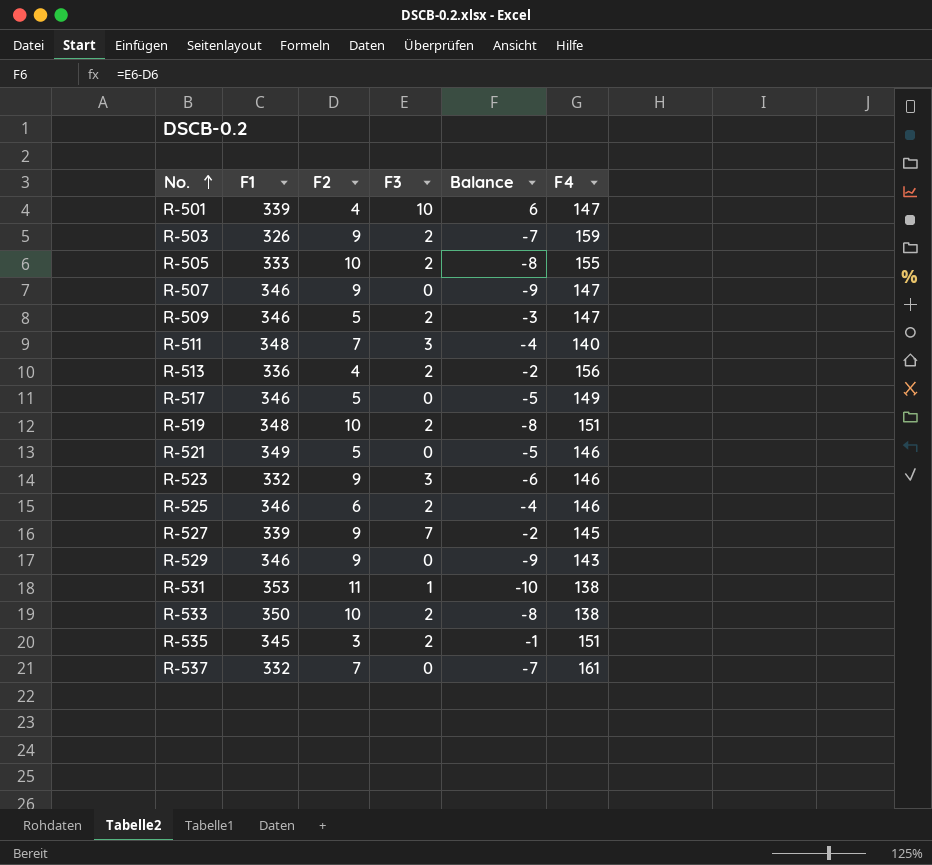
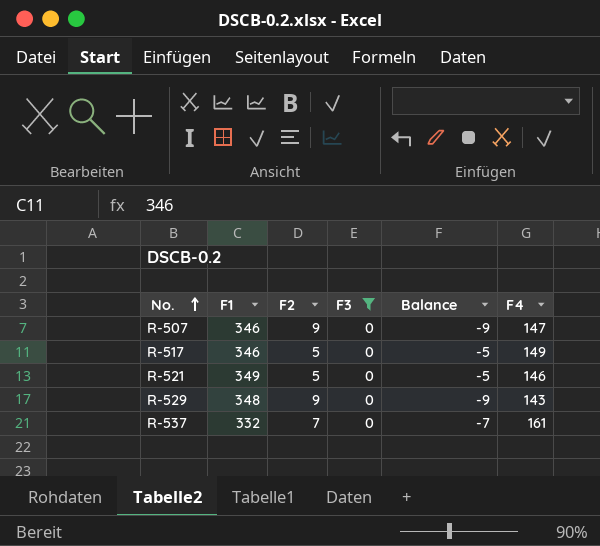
filter: none -> F3 = 0
R-529 | F1: 346 -> 348

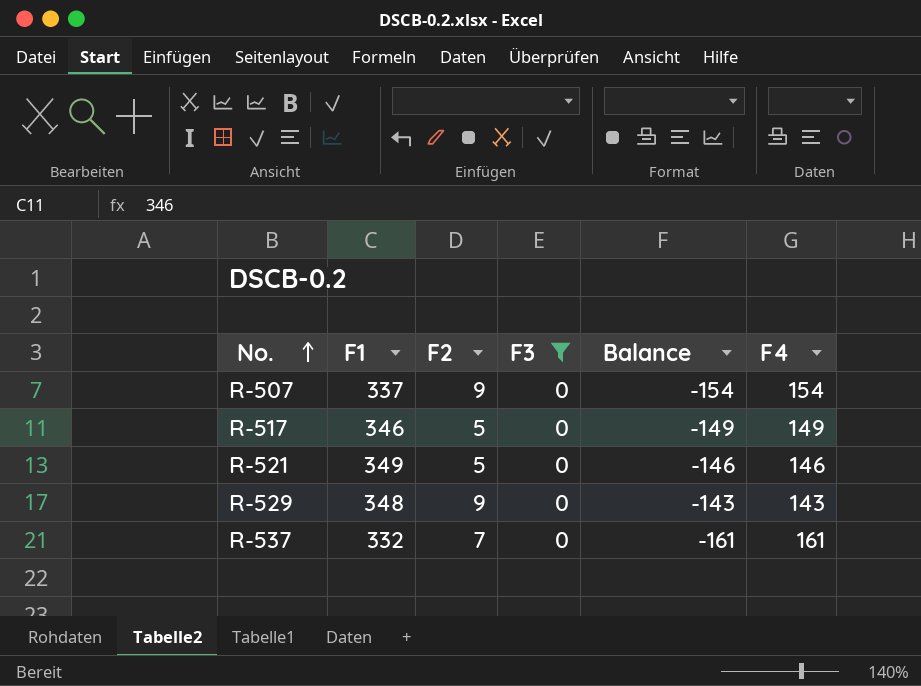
column Balance | formula: [F3] - [F2] -> [F3] - [F4]
R-507 | F1: 346 -> 337
R-507 | F4: 147 -> 154

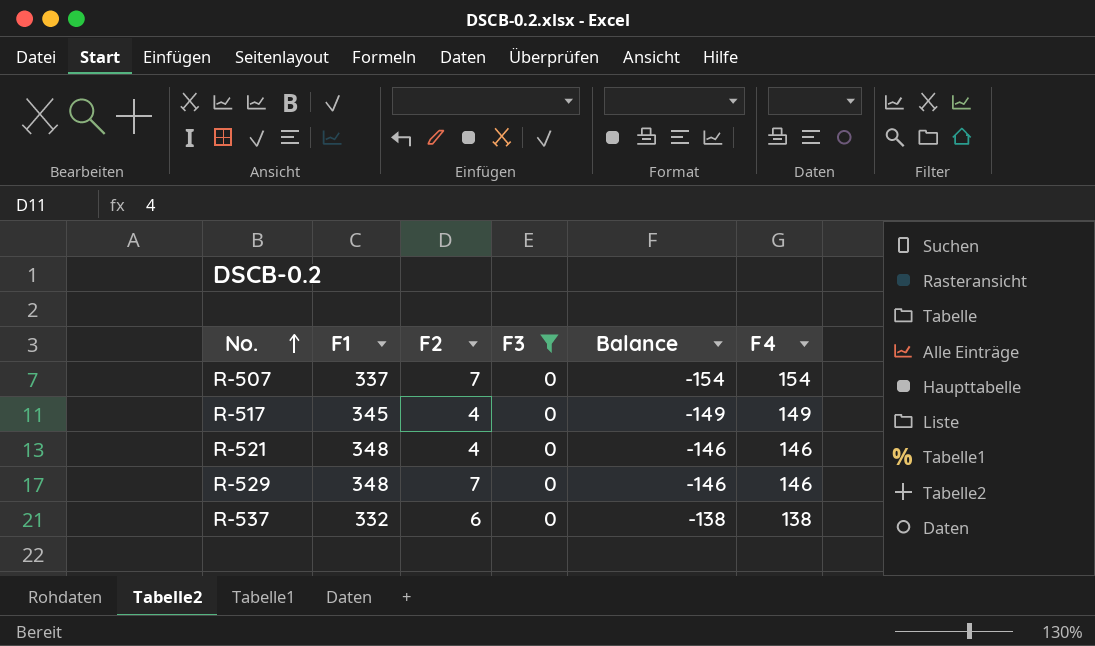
R-507 | F2: 9 -> 7
R-517 | F1: 346 -> 345
R-517 | F2: 5 -> 4
R-521 | F1: 349 -> 348
R-521 | F2: 5 -> 4
R-529 | F2: 9 -> 7
R-529 | Balance: -143 -> -146
R-529 | F4: 143 -> 146
R-537 | F2: 7 -> 6
R-537 | Balance: -161 -> -138
R-537 | F4: 161 -> 138

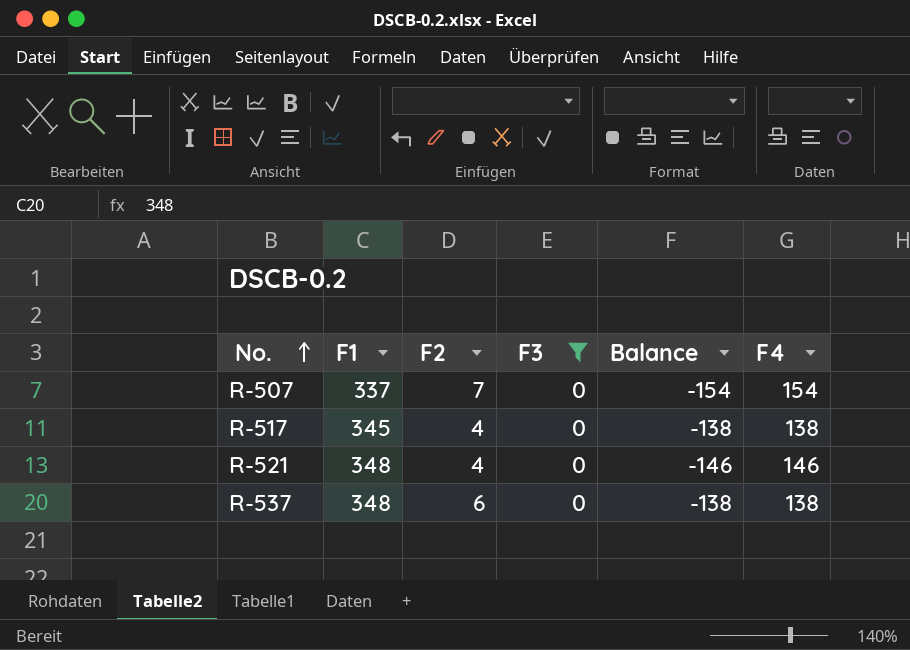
row R-529: 348 | 7 | 0 | -146 | 146 -> none
R-517 | Balance: -149 -> -138
R-517 | F4: 149 -> 138
R-537 | F1: 332 -> 348

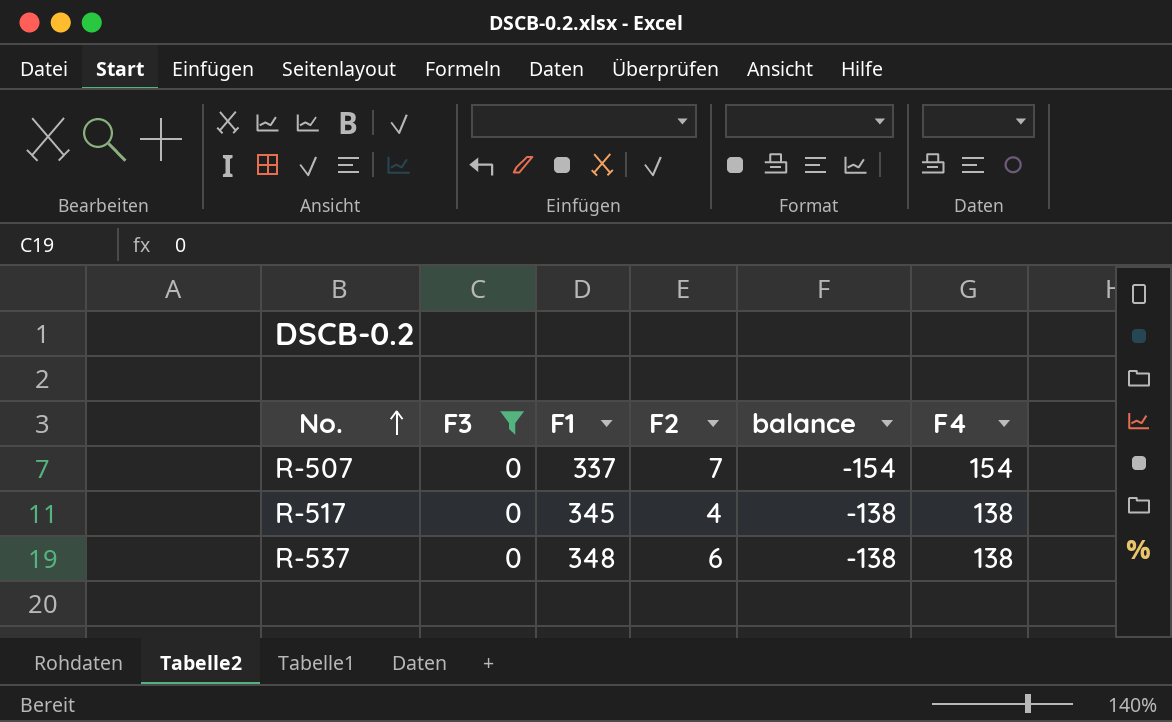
column F3 | position: 4 -> 2
column name: Balance -> balance
row R-521: 348 | 4 | 0 | -146 | 146 -> none

